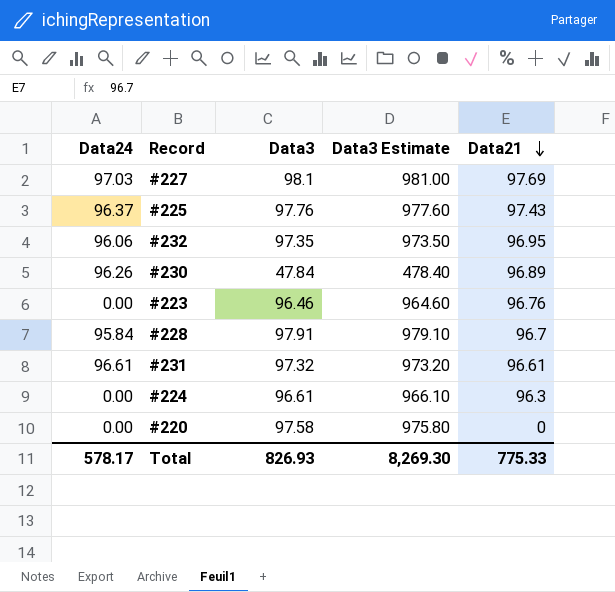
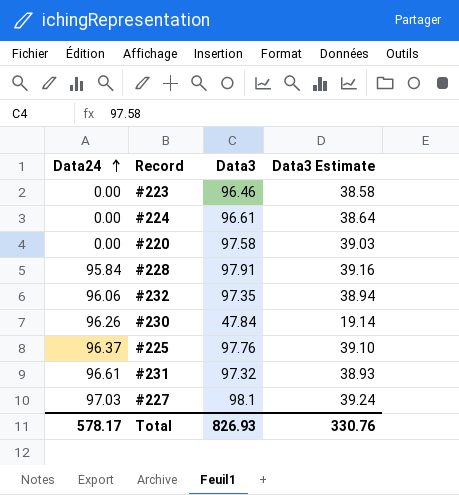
row order: Data21 descending -> Data24 ascending
column Data21 | position: 5 -> none
column Data3 Estimate | formula: [Data3] * 10 -> [Data3] * 0.4
Total | Data3 Estimate: 8,269.30 -> 330.76

